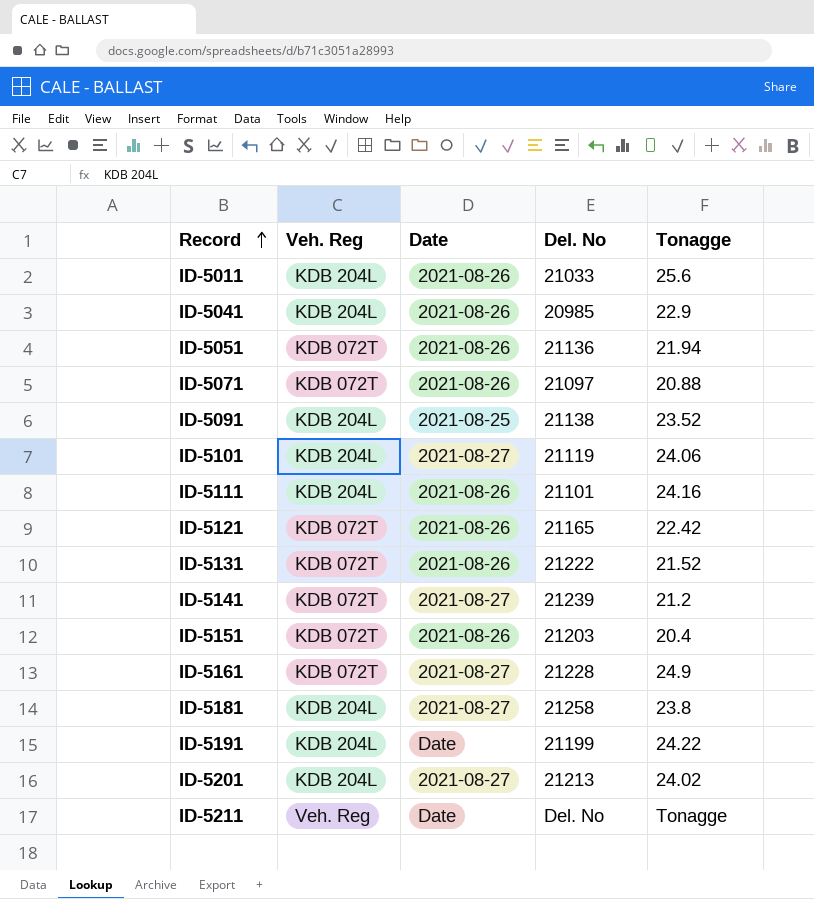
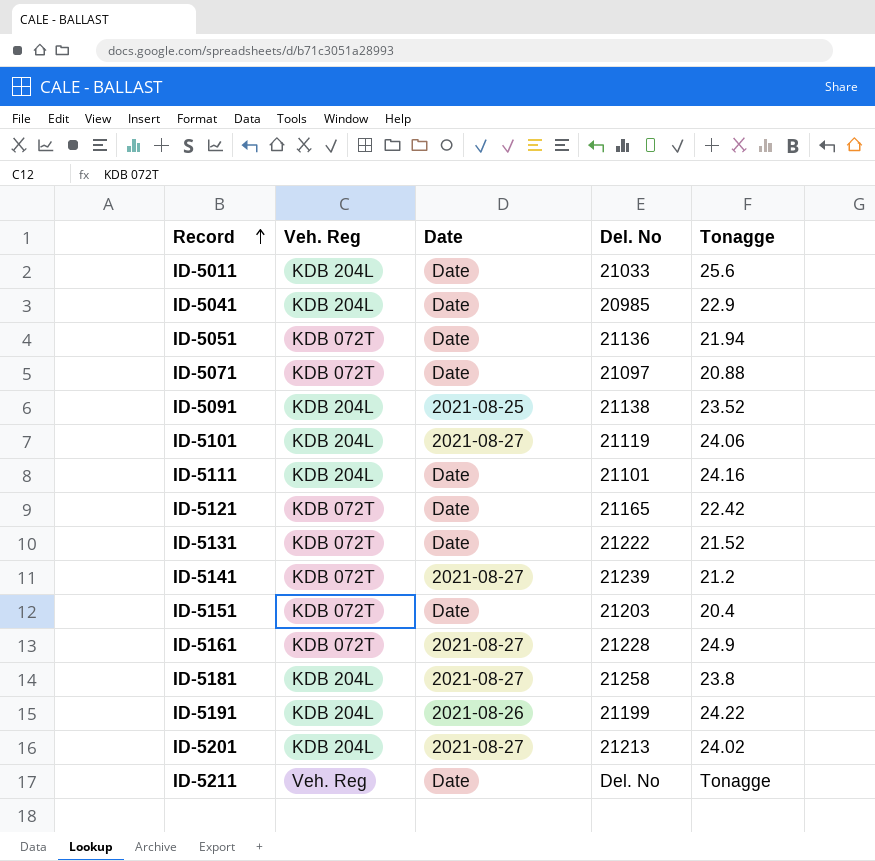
ID-5011 | Date: 2021-08-26 -> Date
ID-5041 | Date: 2021-08-26 -> Date
ID-5051 | Date: 2021-08-26 -> Date
ID-5071 | Date: 2021-08-26 -> Date
ID-5111 | Date: 2021-08-26 -> Date
ID-5121 | Date: 2021-08-26 -> Date
ID-5131 | Date: 2021-08-26 -> Date
ID-5151 | Date: 2021-08-26 -> Date
ID-5191 | Date: Date -> 2021-08-26

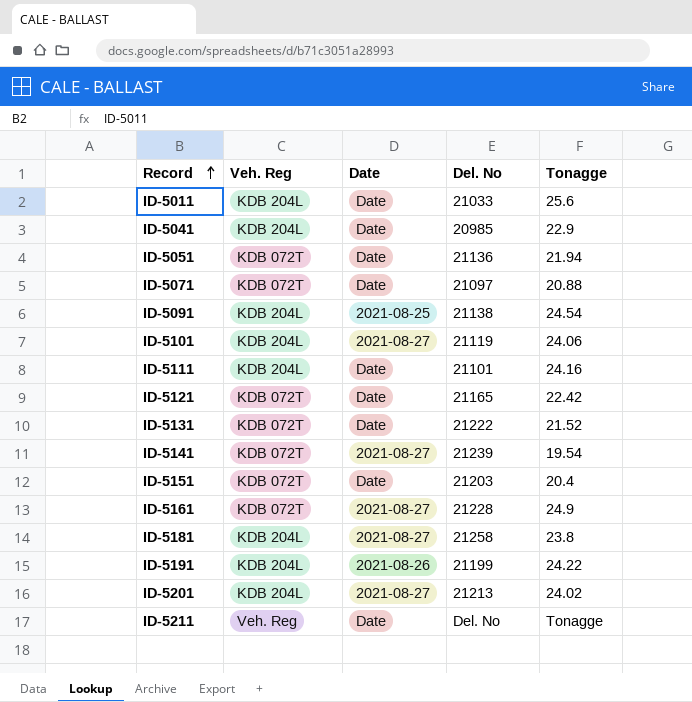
ID-5091 | Tonagge: 23.52 -> 24.54
ID-5141 | Tonagge: 21.2 -> 19.54

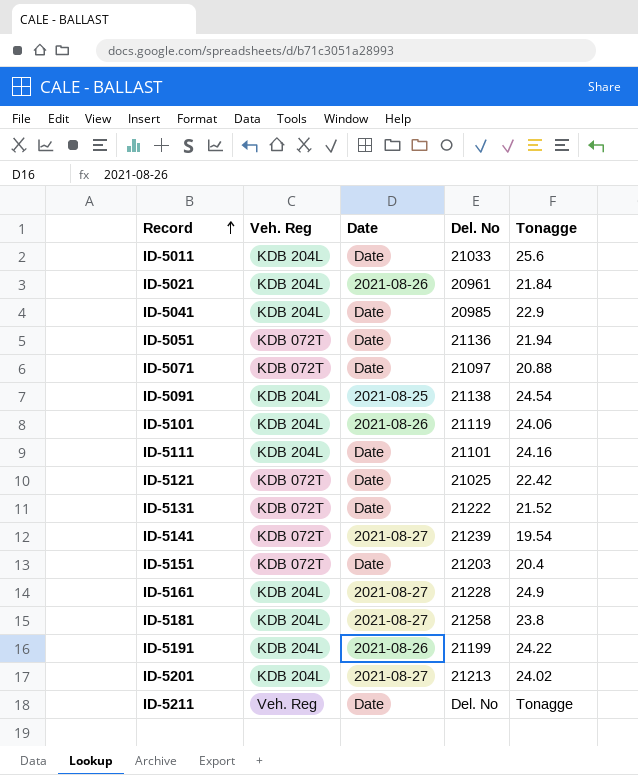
row ID-5021: none -> KDB 204L | 2021-08-26 | 20961 | 21.84
ID-5101 | Date: 2021-08-27 -> 2021-08-26
ID-5121 | Del. No: 21165 -> 21025
ID-5161 | Veh. Reg: KDB 072T -> KDB 204L

